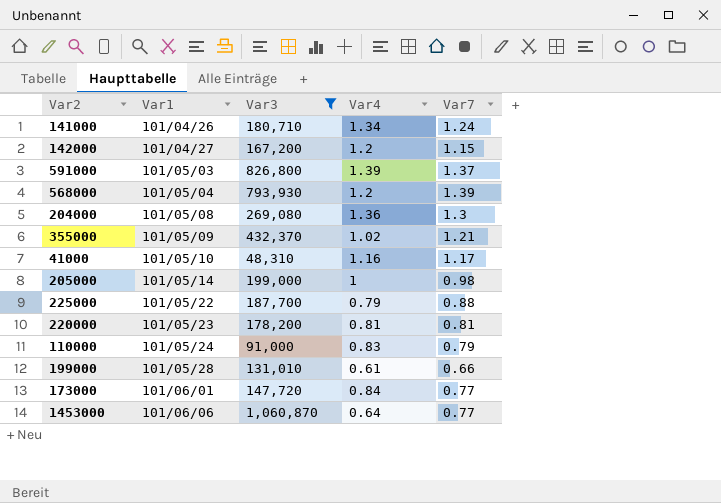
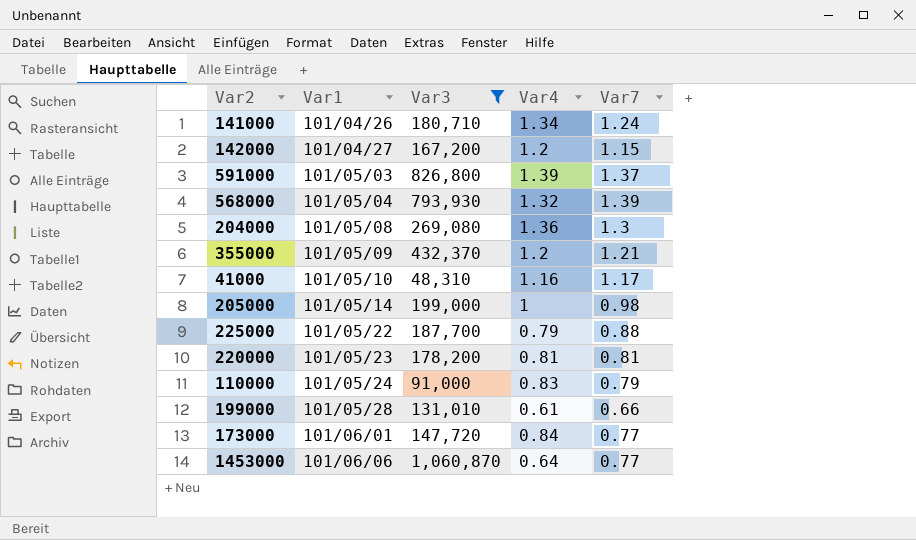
568000 | Var4: 1.2 -> 1.32
355000 | Var4: 1.02 -> 1.2

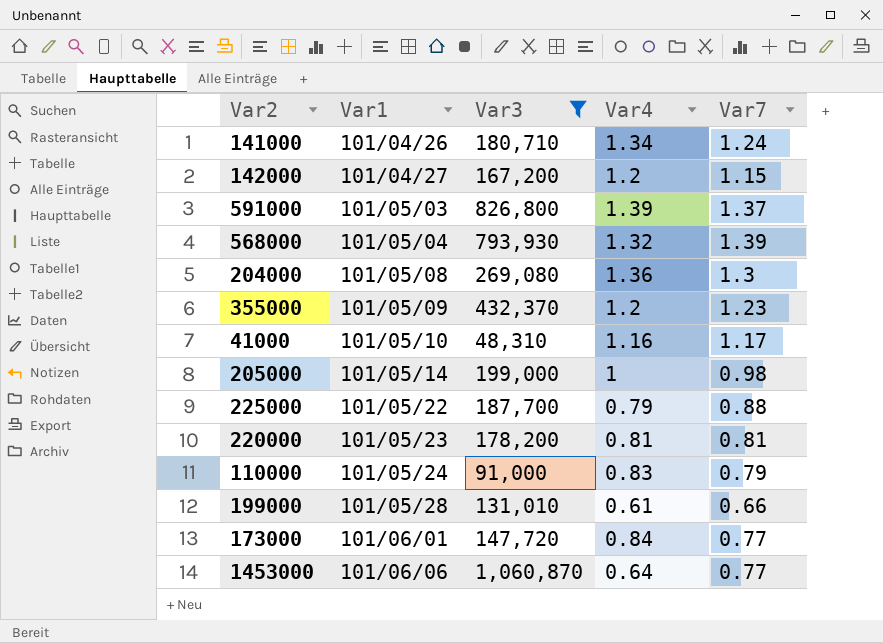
355000 | Var7: 1.21 -> 1.23

